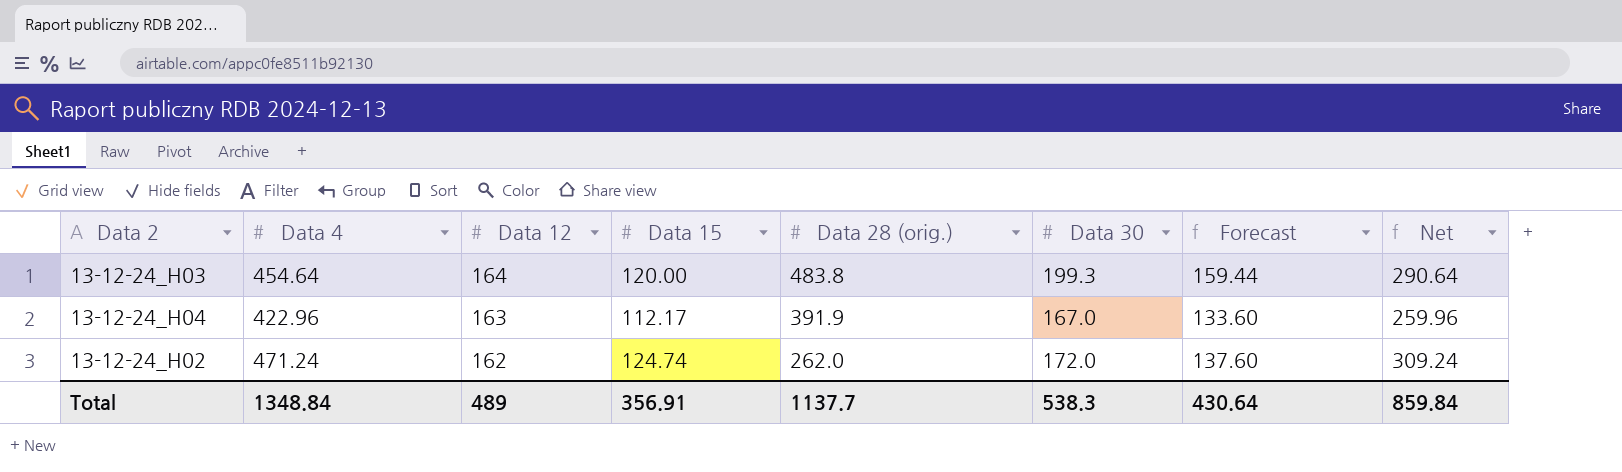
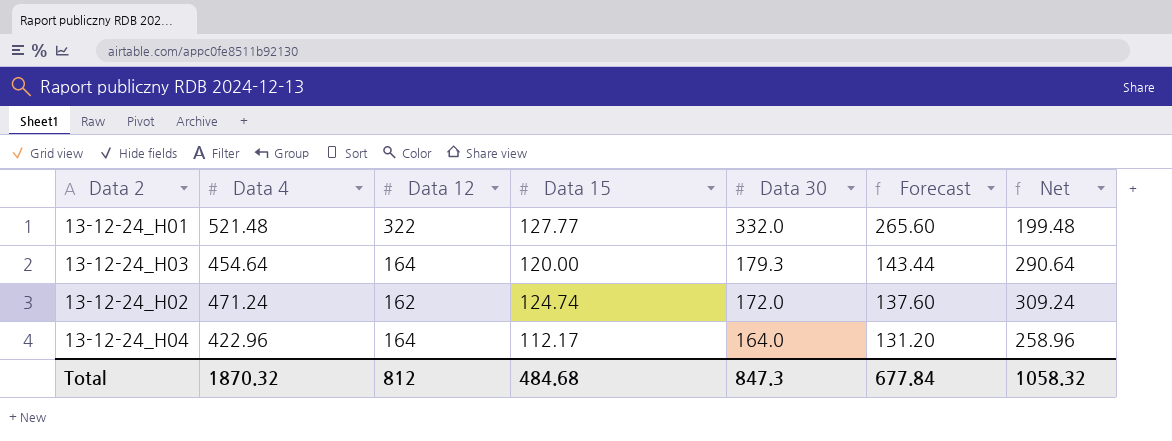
row order: Data 12 descending -> Data 30 descending
column Data 28 (orig.) | position: 5 -> none
row 13-12-24_H01: none -> 521.48 | 322 | 127.77 | 332.0 | 265.60 | 199.48
13-12-24_H03 | Data 30: 199.3 -> 179.3
13-12-24_H03 | Forecast: 159.44 -> 143.44
13-12-24_H04 | Data 12: 163 -> 164
13-12-24_H04 | Data 30: 167.0 -> 164.0
13-12-24_H04 | Forecast: 133.60 -> 131.20
13-12-24_H04 | Net: 259.96 -> 258.96
Total | Data 4: 1348.84 -> 1870.32
Total | Data 12: 489 -> 812
Total | Data 15: 356.91 -> 484.68
Total | Data 30: 538.3 -> 847.3
Total | Forecast: 430.64 -> 677.84
Total | Net: 859.84 -> 1058.32

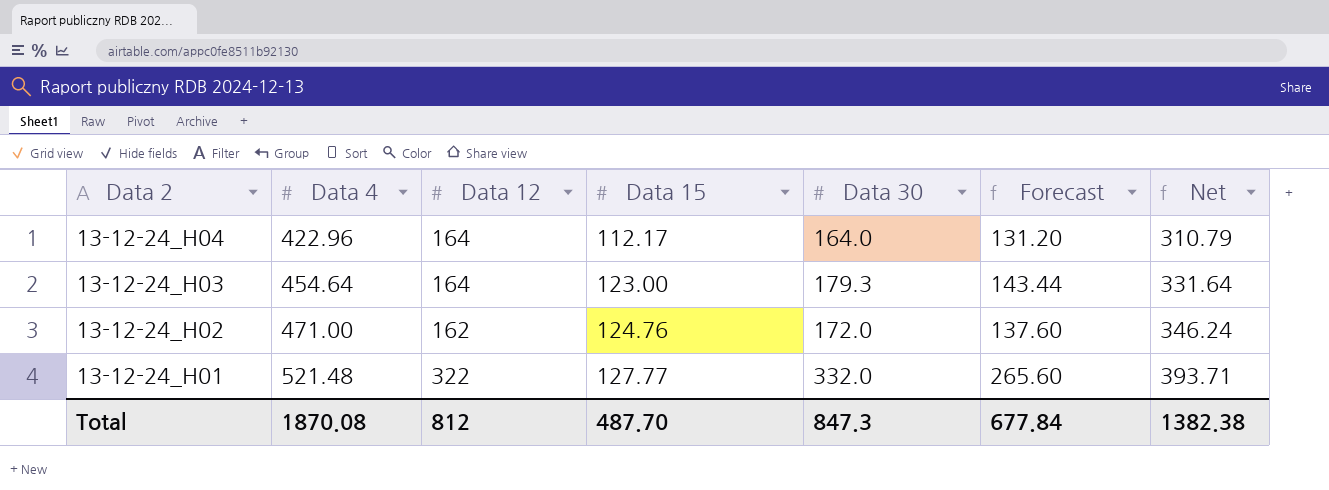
row order: Data 30 descending -> Data 2 descending
column Net | formula: [Data 4] - [Data 12] -> [Data 4] - [Data 15]
13-12-24_H03 | Data 15: 120.00 -> 123.00
13-12-24_H02 | Data 4: 471.24 -> 471.00
13-12-24_H02 | Data 15: 124.74 -> 124.76
Total | Data 4: 1870.32 -> 1870.08
Total | Data 15: 484.68 -> 487.70
Total | Net: 1058.32 -> 1382.38

